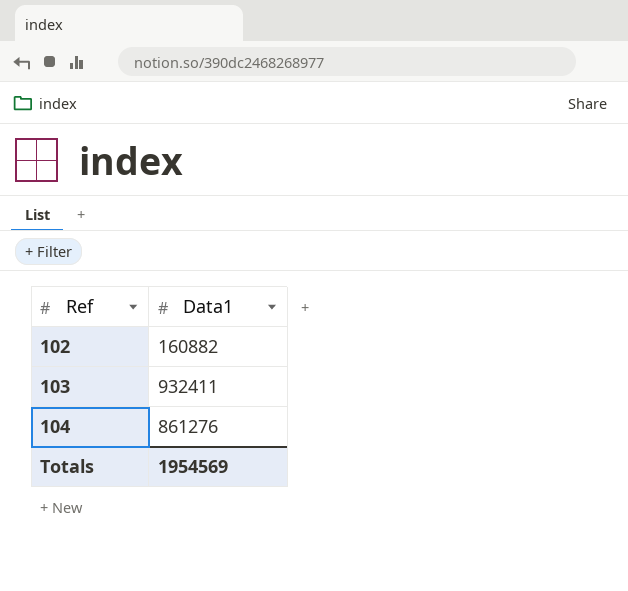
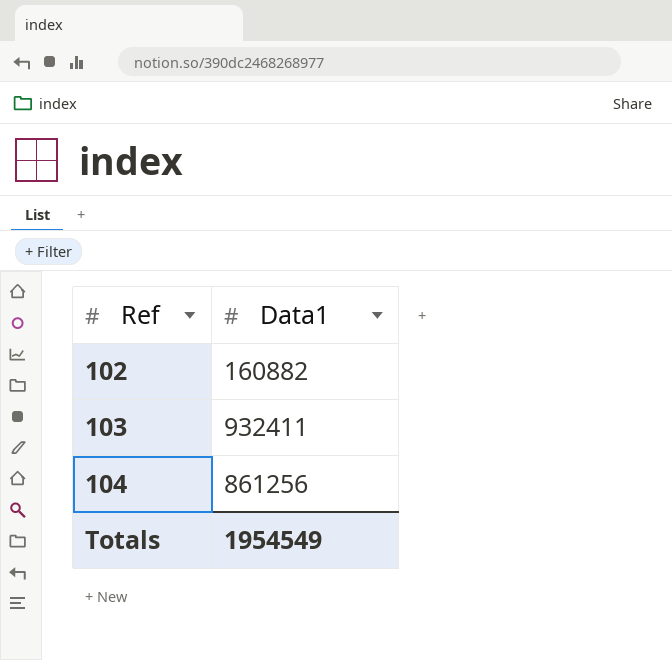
104 | Data1: 861276 -> 861256
Totals | Data1: 1954569 -> 1954549

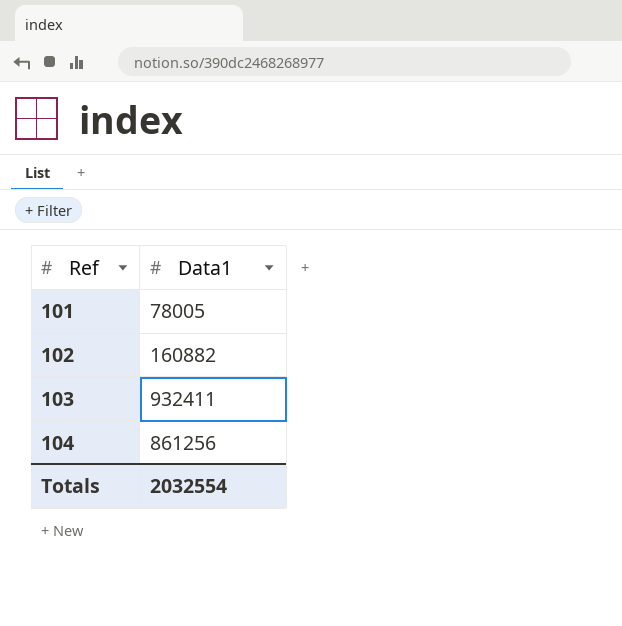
row 101: none -> 78005
Totals | Data1: 1954549 -> 2032554

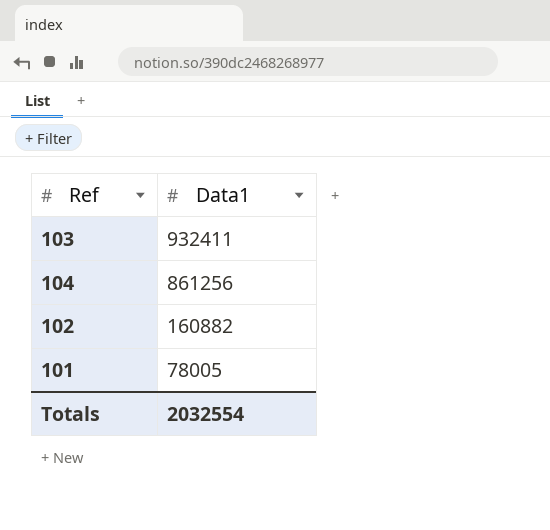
row order: Ref ascending -> Data1 descending

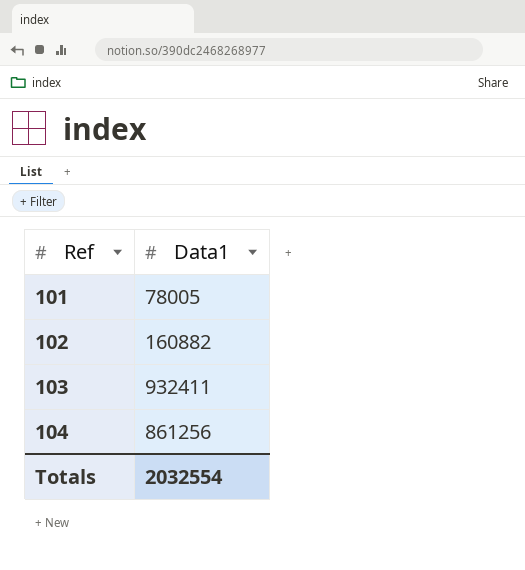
row order: Data1 descending -> Ref ascending

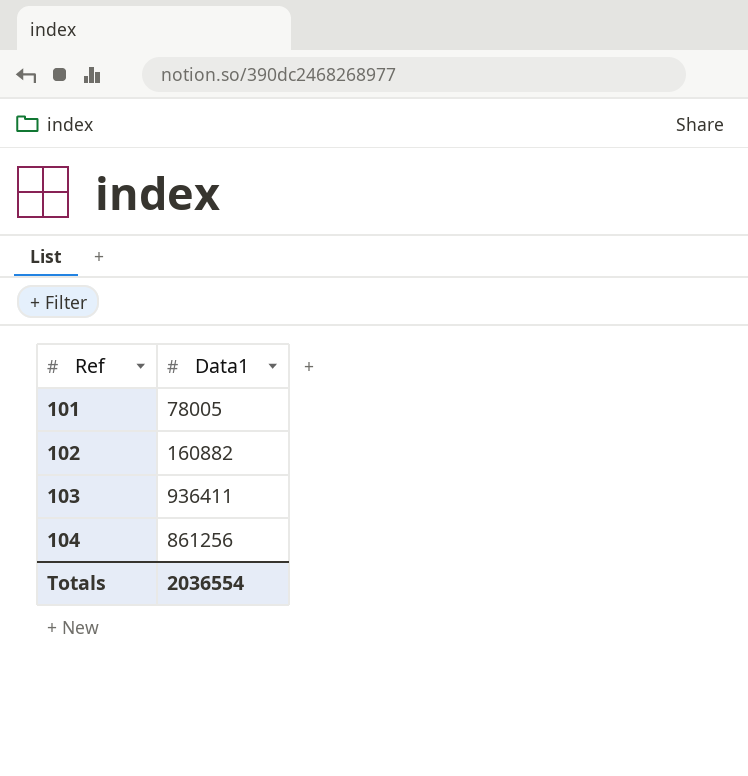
103 | Data1: 932411 -> 936411
Totals | Data1: 2032554 -> 2036554

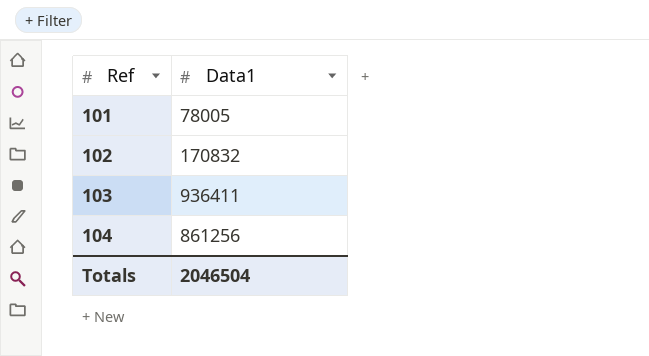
102 | Data1: 160882 -> 170832
Totals | Data1: 2036554 -> 2046504

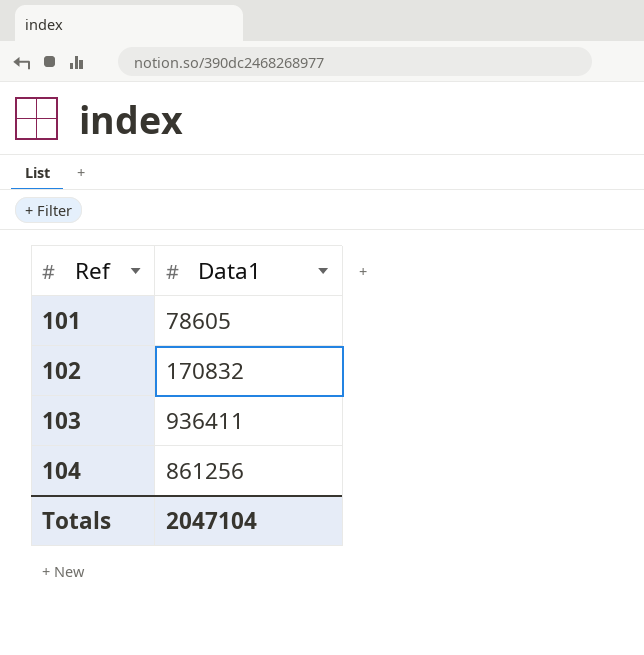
101 | Data1: 78005 -> 78605
Totals | Data1: 2046504 -> 2047104

